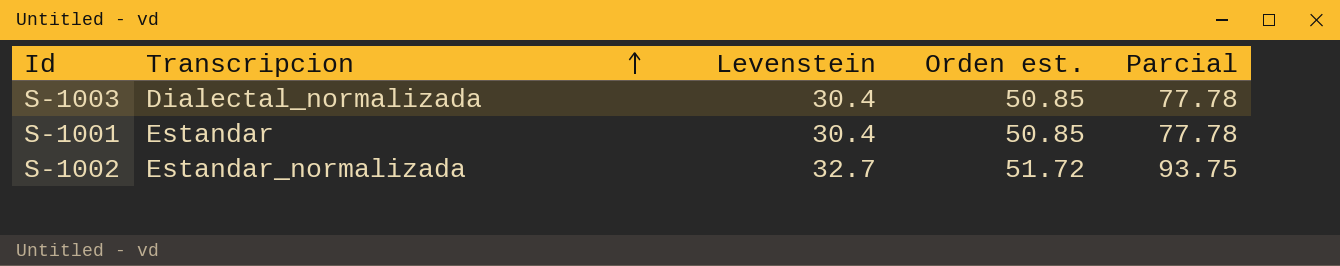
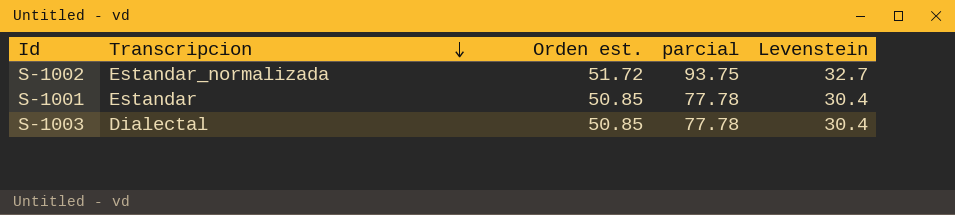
row order: Transcripcion ascending -> Transcripcion descending
column name: Parcial -> parcial
column Levenstein | position: 3 -> 5
S-1003 | Transcripcion: Dialectal_normalizada -> Dialectal

